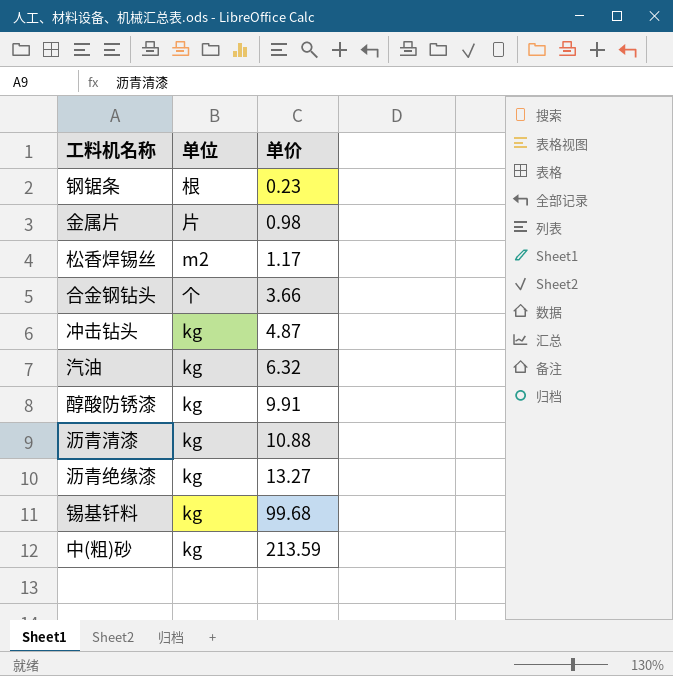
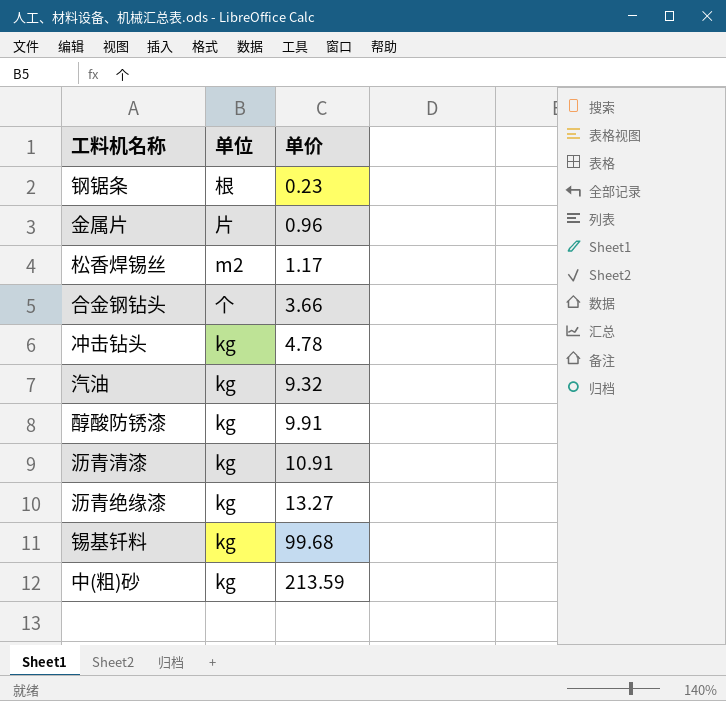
金属片 | 单价: 0.98 -> 0.96
冲击钻头 | 单价: 4.87 -> 4.78
汽油 | 单价: 6.32 -> 9.32
沥青清漆 | 单价: 10.88 -> 10.91

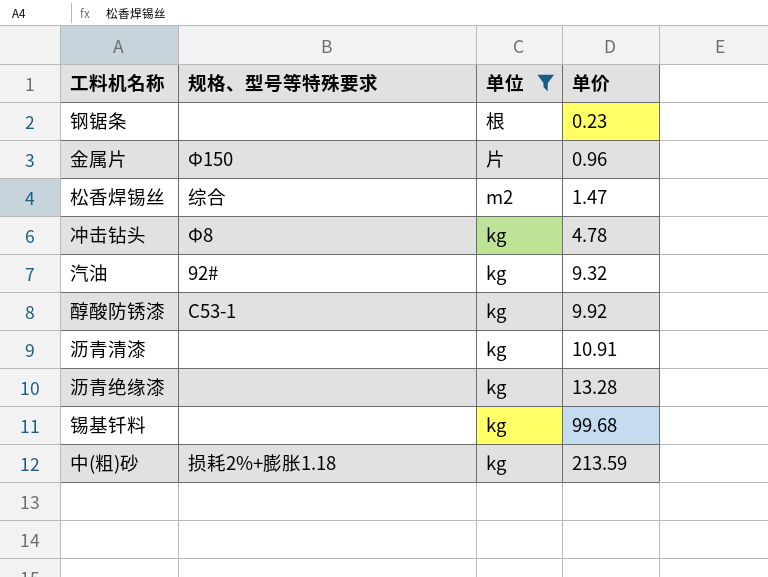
filter: none -> 单位 != 个
column 规格、型号等特殊要求 | position: none -> 2
松香焊锡丝 | 单价: 1.17 -> 1.47
醇酸防锈漆 | 单价: 9.91 -> 9.92
沥青绝缘漆 | 单价: 13.27 -> 13.28

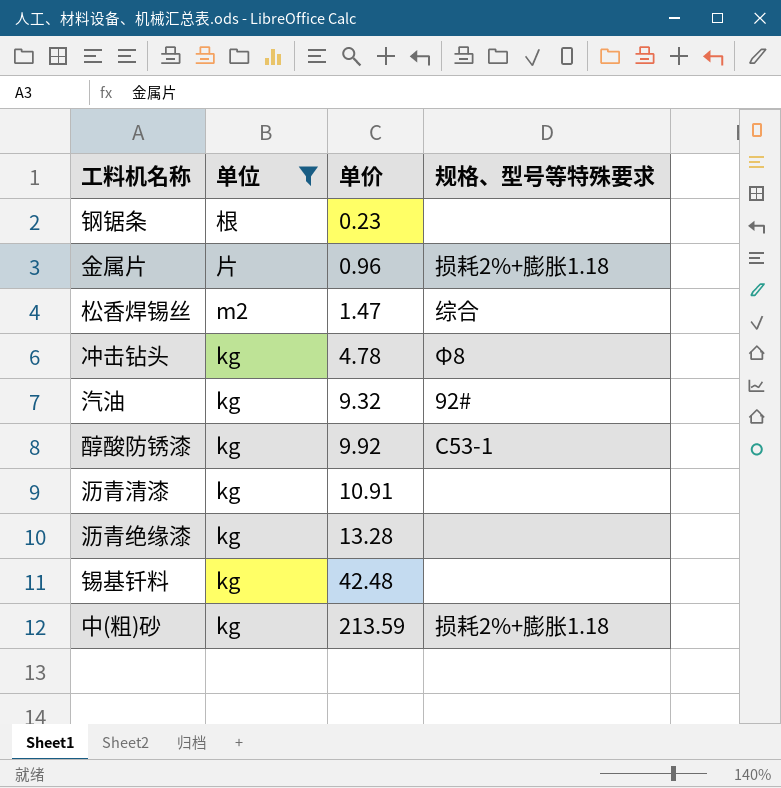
column 规格、型号等特殊要求 | position: 2 -> 4
金属片 | 规格、型号等特殊要求: Φ150 -> 损耗2%+膨胀1.18
锡基钎料 | 单价: 99.68 -> 42.48

